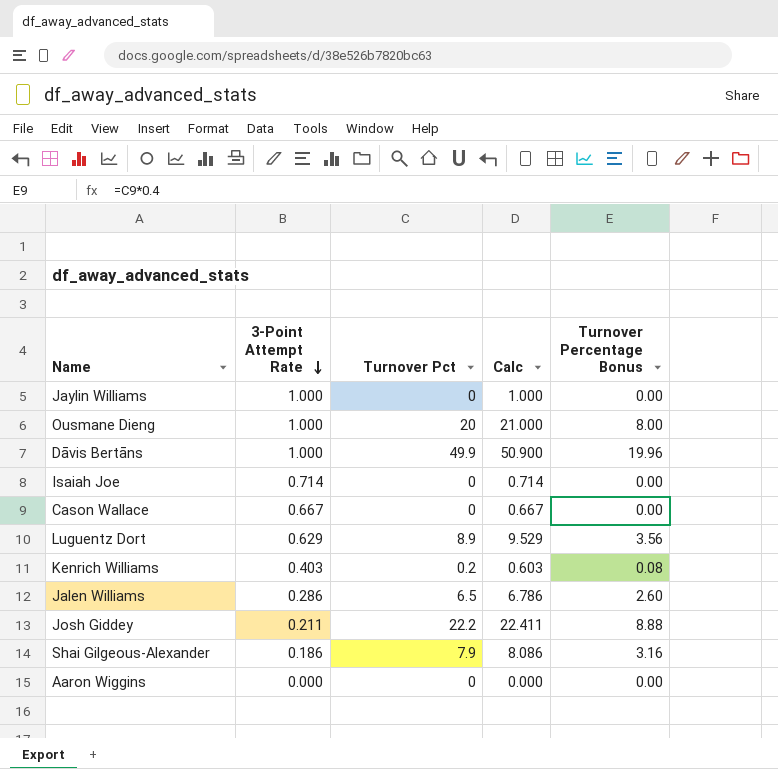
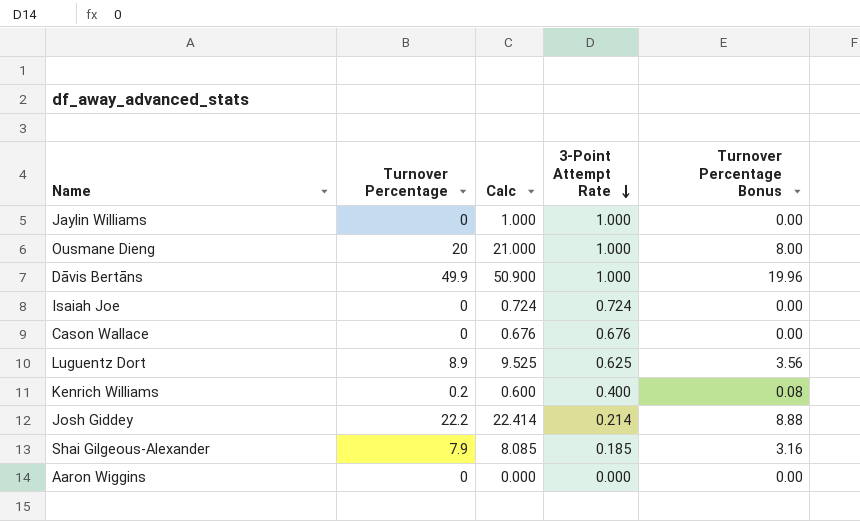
column name: Turnover Pct -> Turnover Percentage
column 3-Point Attempt Rate | position: 2 -> 4
row Jalen Williams: 0.286 | 6.5 | 6.786 | 2.60 -> none
Isaiah Joe | Calc: 0.714 -> 0.724
Isaiah Joe | 3-Point Attempt Rate: 0.714 -> 0.724
Cason Wallace | Calc: 0.667 -> 0.676
Cason Wallace | 3-Point Attempt Rate: 0.667 -> 0.676
Luguentz Dort | Calc: 9.529 -> 9.525
Luguentz Dort | 3-Point Attempt Rate: 0.629 -> 0.625
Kenrich Williams | Calc: 0.603 -> 0.600
Kenrich Williams | 3-Point Attempt Rate: 0.403 -> 0.400
Josh Giddey | Calc: 22.411 -> 22.414
Josh Giddey | 3-Point Attempt Rate: 0.211 -> 0.214
Shai Gilgeous-Alexander | Calc: 8.086 -> 8.085
Shai Gilgeous-Alexander | 3-Point Attempt Rate: 0.186 -> 0.185

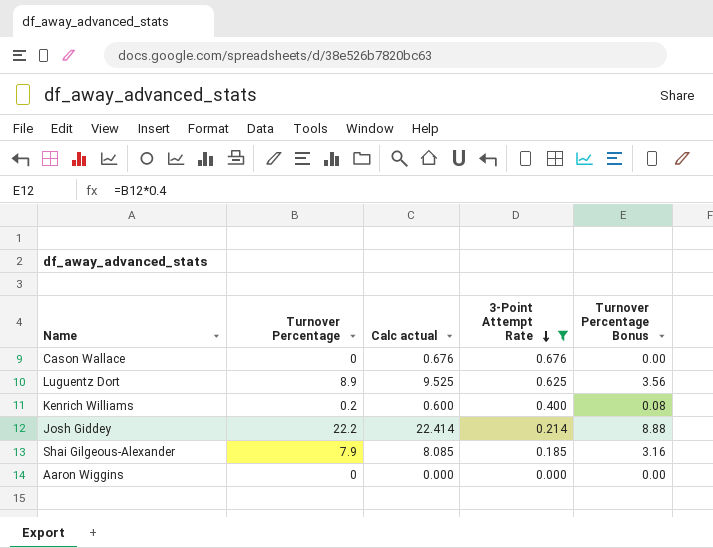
filter: none -> 3-Point Attempt Rate <= 0.676
column name: Calc -> Calc actual

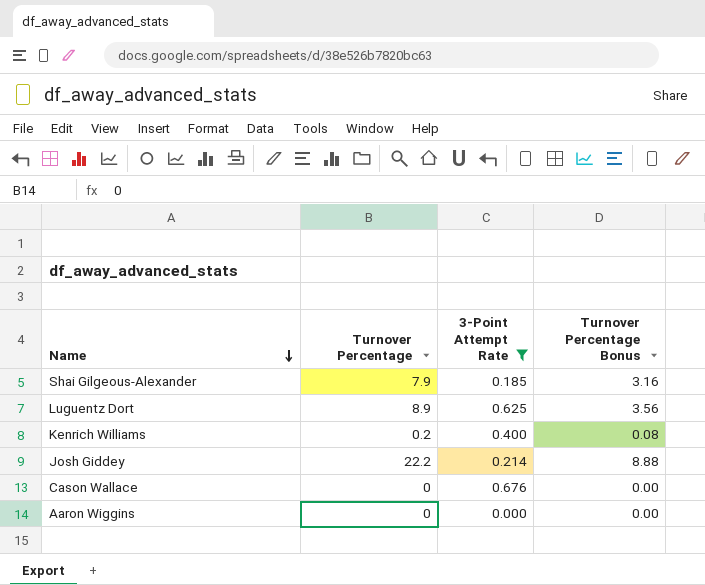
row order: 3-Point Attempt Rate descending -> Name descending
column Calc actual | formula: [Turnover Percentage] + [3-Point Attempt Rate] -> none

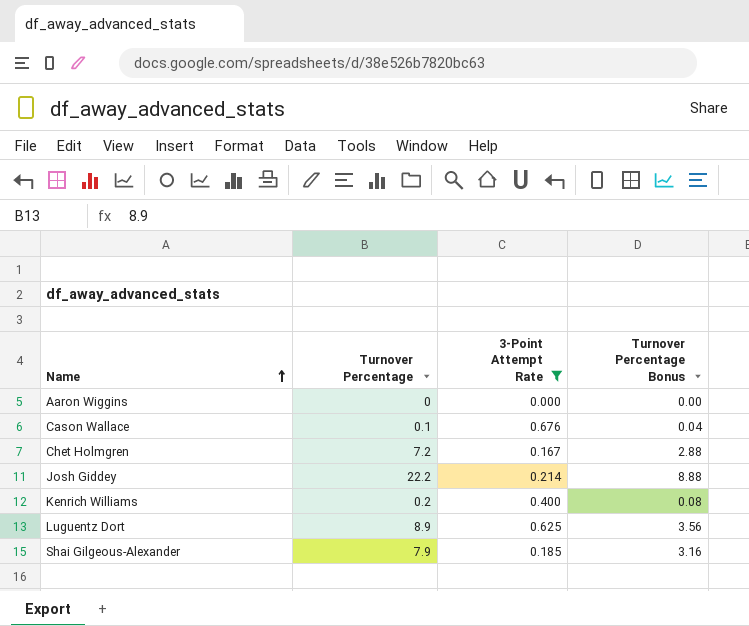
row order: Name descending -> Name ascending
Cason Wallace | Turnover Percentage: 0 -> 0.1
Cason Wallace | Turnover Percentage Bonus: 0.00 -> 0.04
row Chet Holmgren: none -> 7.2 | 0.167 | 2.88

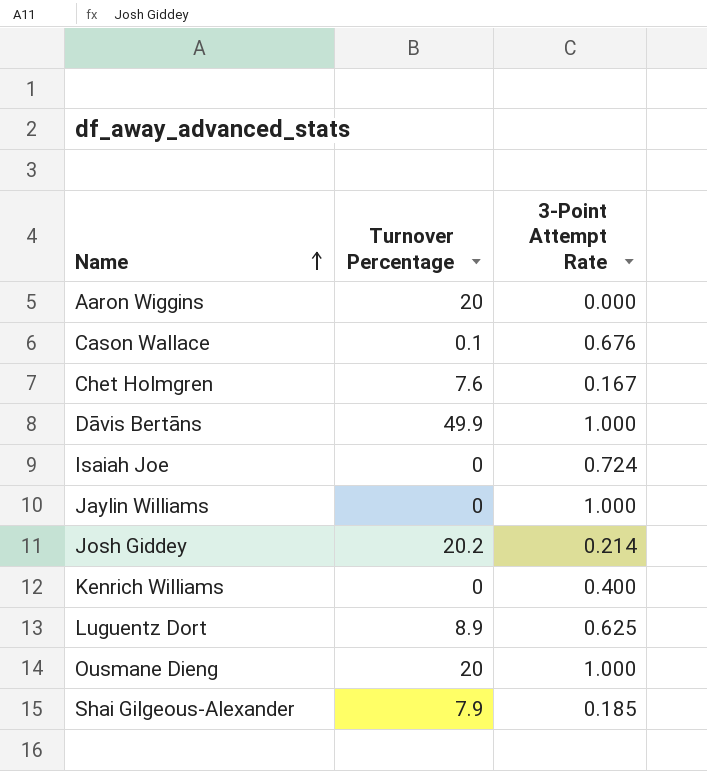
filter: 3-Point Attempt Rate <= 0.676 -> none
column Turnover Percentage Bonus | formula: [Turnover Percentage] * 0.4 -> none
Aaron Wiggins | Turnover Percentage: 0 -> 20
Chet Holmgren | Turnover Percentage: 7.2 -> 7.6
Josh Giddey | Turnover Percentage: 22.2 -> 20.2
Kenrich Williams | Turnover Percentage: 0.2 -> 0

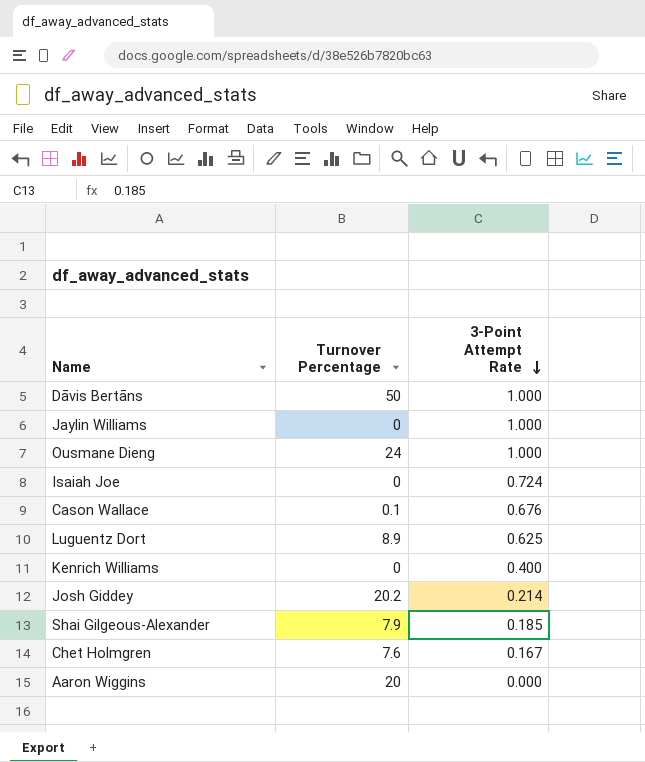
row order: Name ascending -> 3-Point Attempt Rate descending
Dāvis Bertāns | Turnover Percentage: 49.9 -> 50
Ousmane Dieng | Turnover Percentage: 20 -> 24

